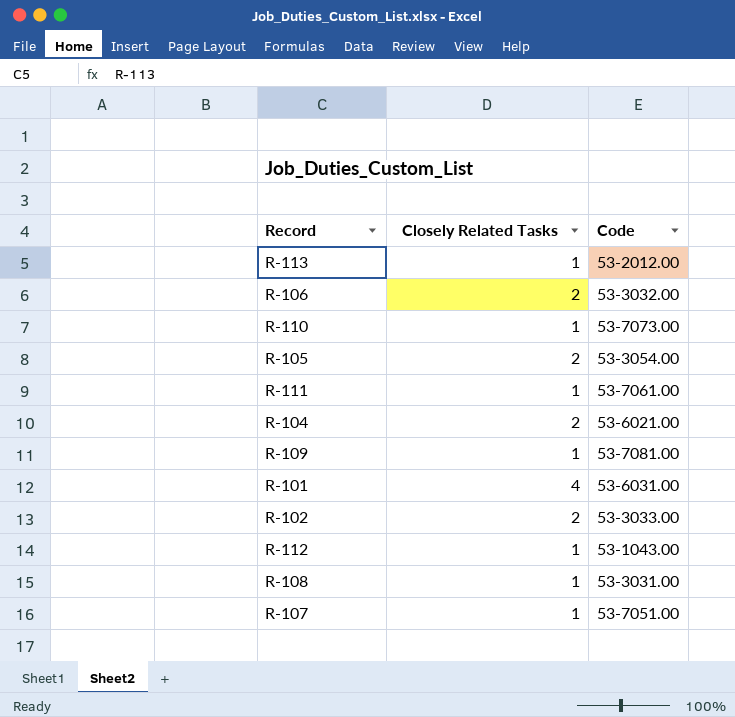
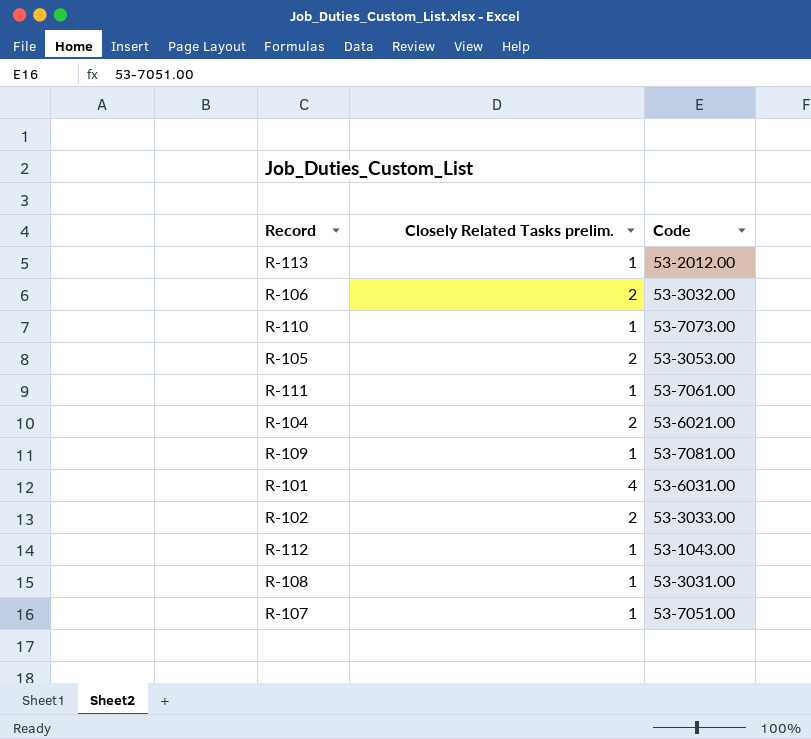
column name: Closely Related Tasks -> Closely Related Tasks prelim.
R-105 | Code: 53-3054.00 -> 53-3053.00

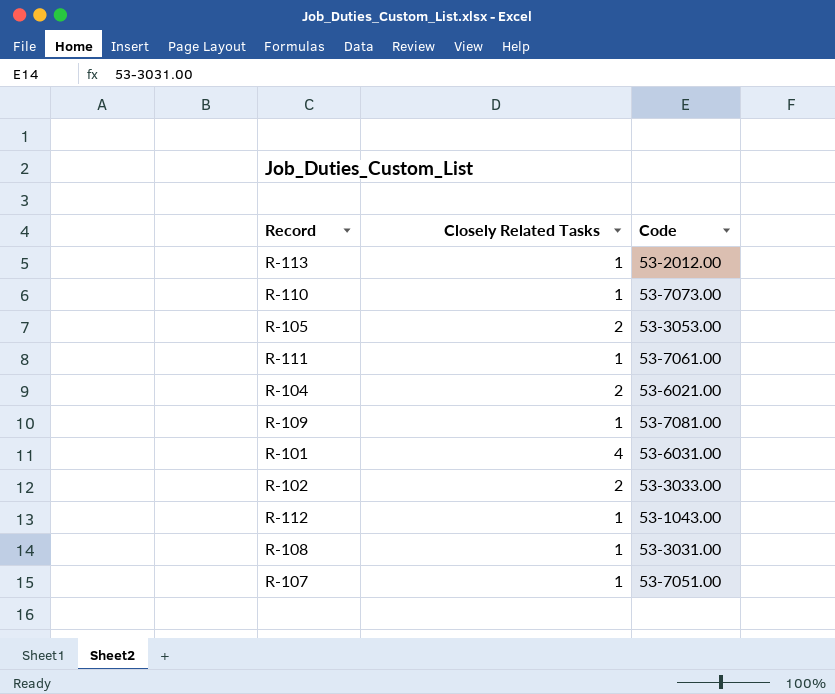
column name: Closely Related Tasks prelim. -> Closely Related Tasks
row R-106: 2 | 53-3032.00 -> none

